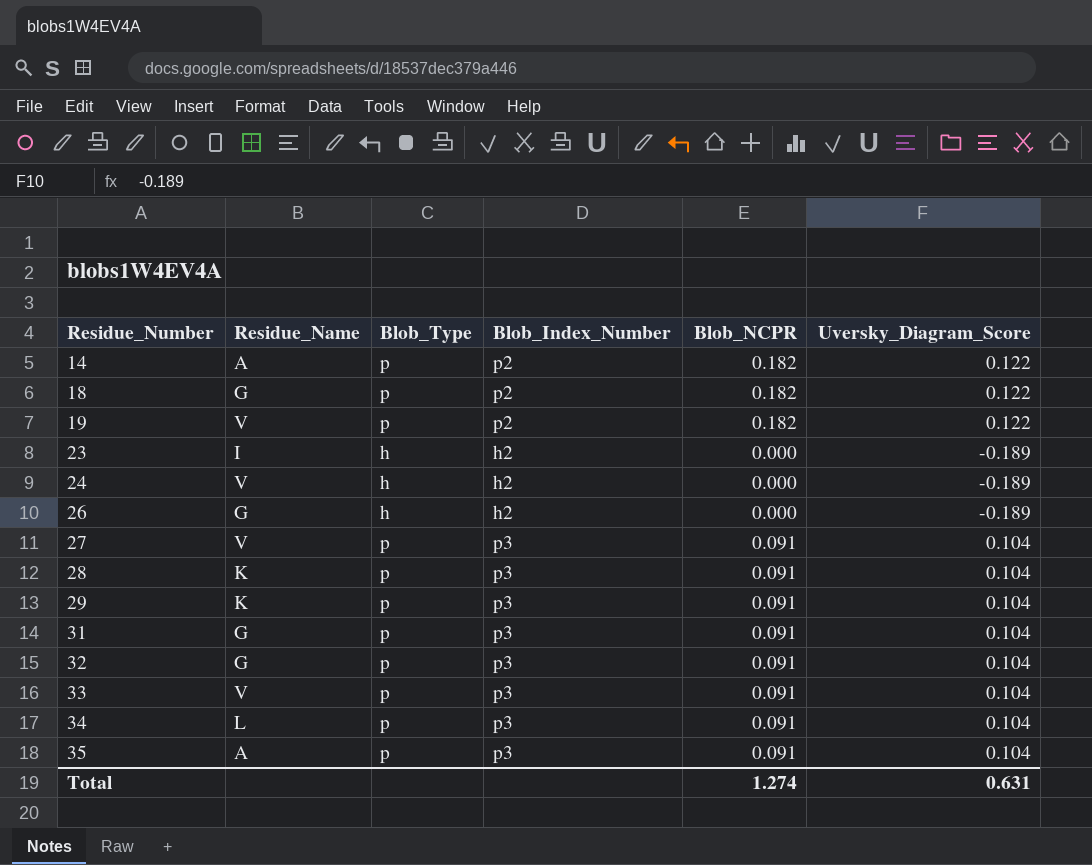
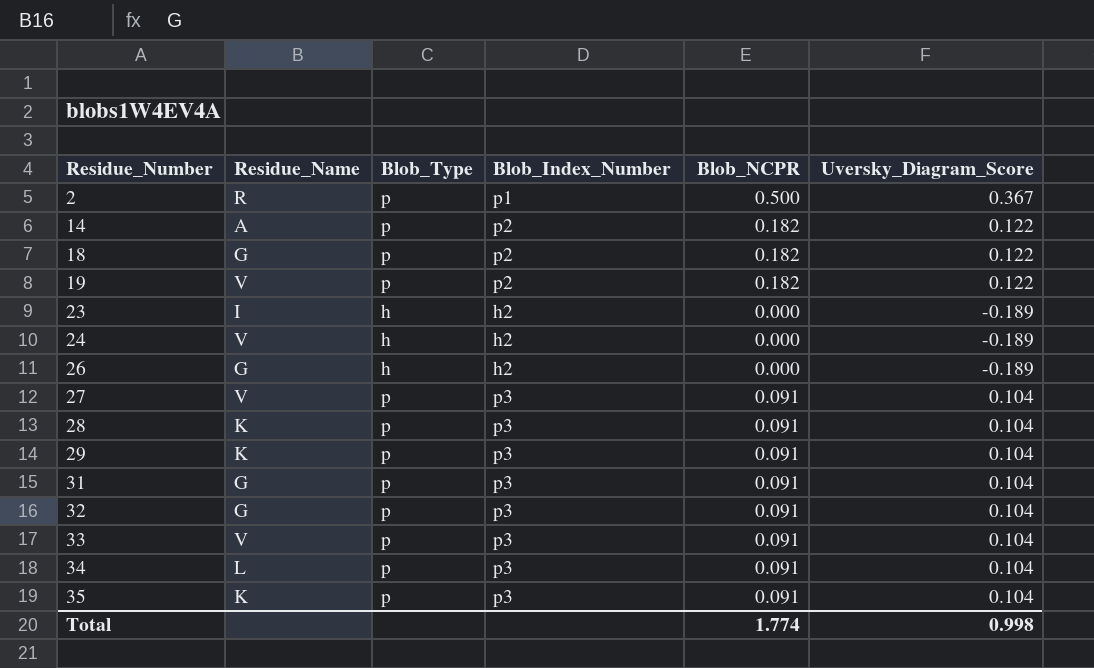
row 2: none -> R | p | p1 | 0.500 | 0.367
35 | Residue_Name: A -> K
Total | Blob_NCPR: 1.274 -> 1.774
Total | Uversky_Diagram_Score: 0.631 -> 0.998

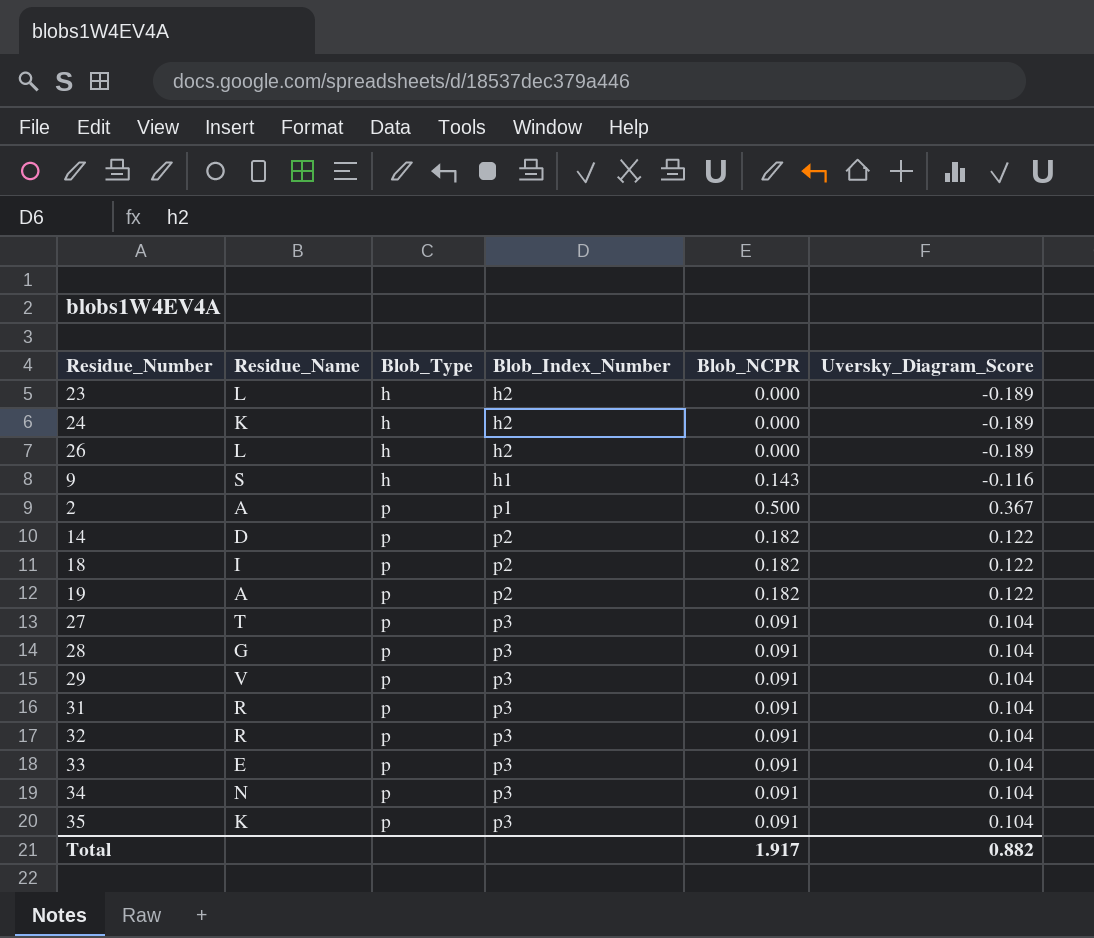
row order: Residue_Number ascending -> Blob_Type ascending
23 | Residue_Name: I -> L
24 | Residue_Name: V -> K
26 | Residue_Name: G -> L
row 9: none -> S | h | h1 | 0.143 | -0.116
2 | Residue_Name: R -> A
14 | Residue_Name: A -> D
18 | Residue_Name: G -> I
19 | Residue_Name: V -> A
27 | Residue_Name: V -> T
28 | Residue_Name: K -> G
29 | Residue_Name: K -> V
31 | Residue_Name: G -> R
32 | Residue_Name: G -> R
33 | Residue_Name: V -> E
34 | Residue_Name: L -> N
Total | Blob_NCPR: 1.774 -> 1.917
Total | Uversky_Diagram_Score: 0.998 -> 0.882

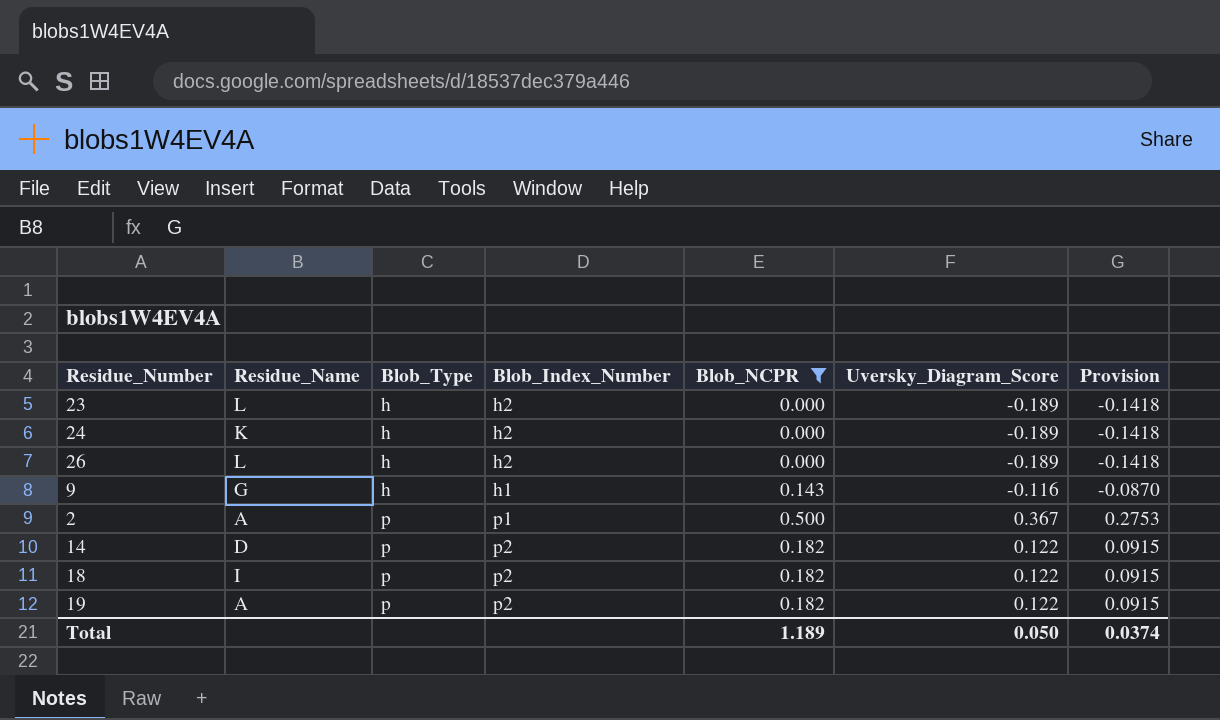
filter: none -> Blob_NCPR != 0.091
column Provision | formula: none -> [Uversky_Diagram_Score] * 0.75
9 | Residue_Name: S -> G
Total | Blob_NCPR: 1.917 -> 1.189
Total | Uversky_Diagram_Score: 0.882 -> 0.050

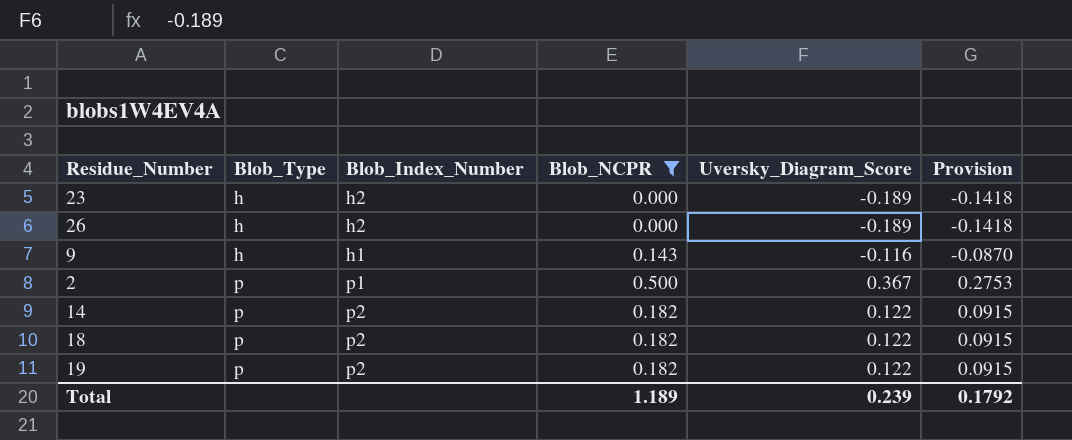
column Residue_Name | position: 2 -> none
row 24: K | h | h2 | 0.000 | -0.189 | -0.1418 -> none
Total | Uversky_Diagram_Score: 0.050 -> 0.239
Total | Provision: 0.0374 -> 0.1792

